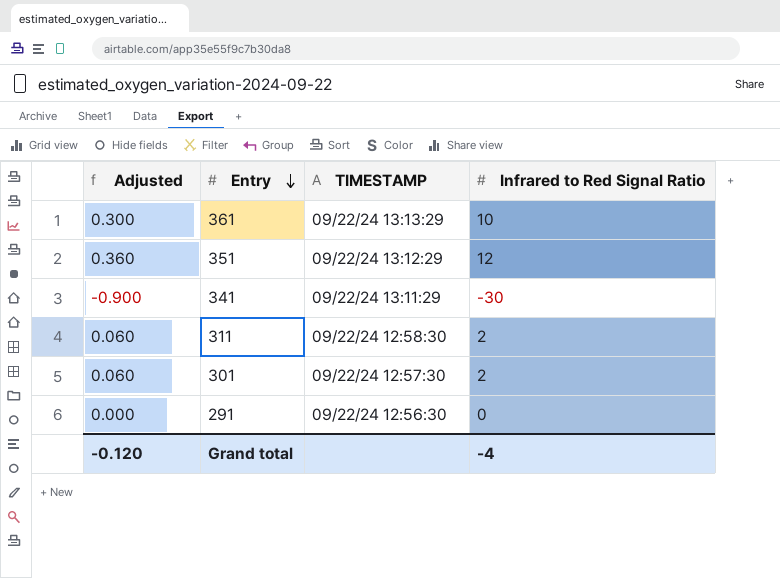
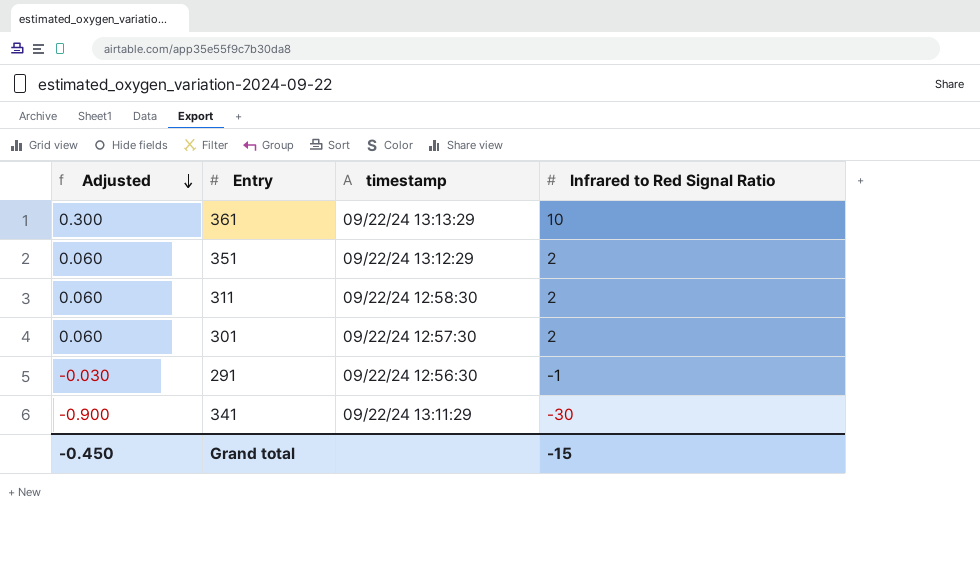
row order: Entry descending -> Adjusted descending
column name: TIMESTAMP -> timestamp
351 | Adjusted: 0.360 -> 0.060
351 | Infrared to Red Signal Ratio: 12 -> 2
291 | Adjusted: 0.000 -> -0.030
291 | Infrared to Red Signal Ratio: 0 -> -1
Grand total | Adjusted: -0.120 -> -0.450
Grand total | Infrared to Red Signal Ratio: -4 -> -15

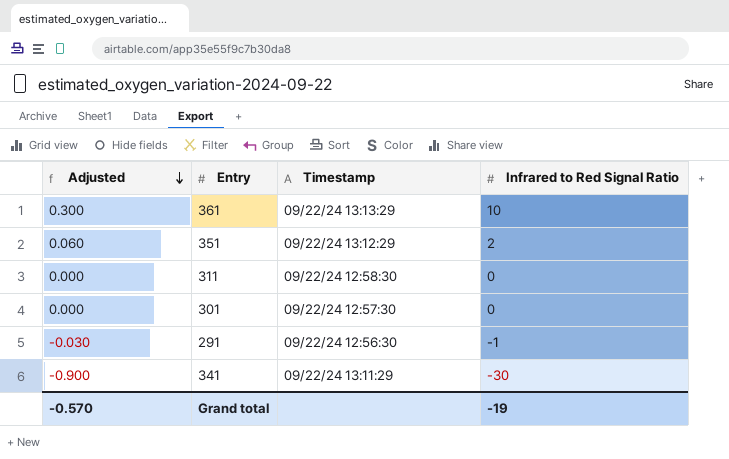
column name: timestamp -> Timestamp
311 | Adjusted: 0.060 -> 0.000
311 | Infrared to Red Signal Ratio: 2 -> 0
301 | Adjusted: 0.060 -> 0.000
301 | Infrared to Red Signal Ratio: 2 -> 0
Grand total | Adjusted: -0.450 -> -0.570
Grand total | Infrared to Red Signal Ratio: -15 -> -19

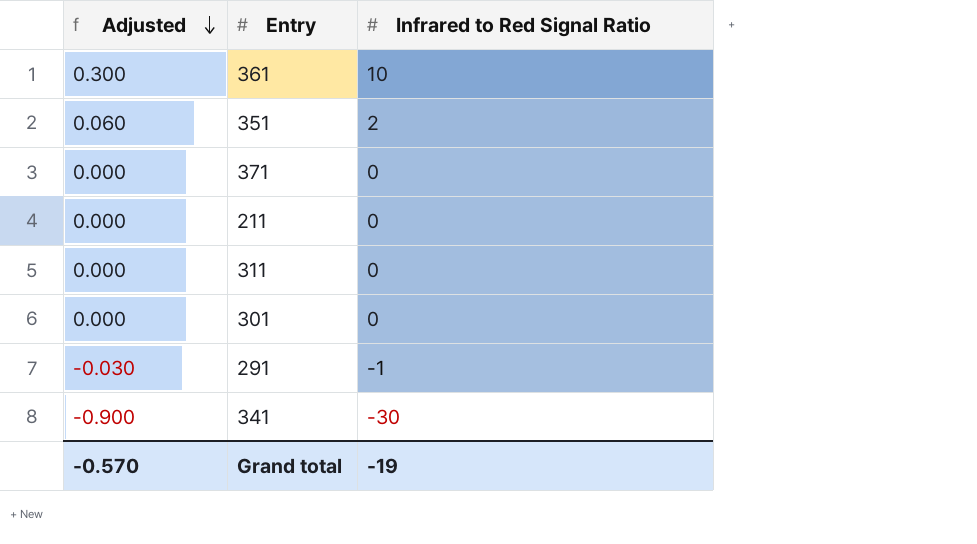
column Timestamp | position: 3 -> none
row 371: none -> 0.000 | 0
row 211: none -> 0.000 | 0

